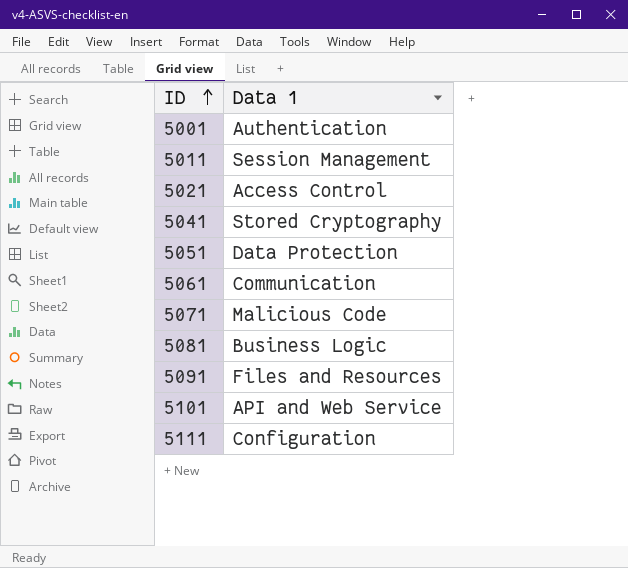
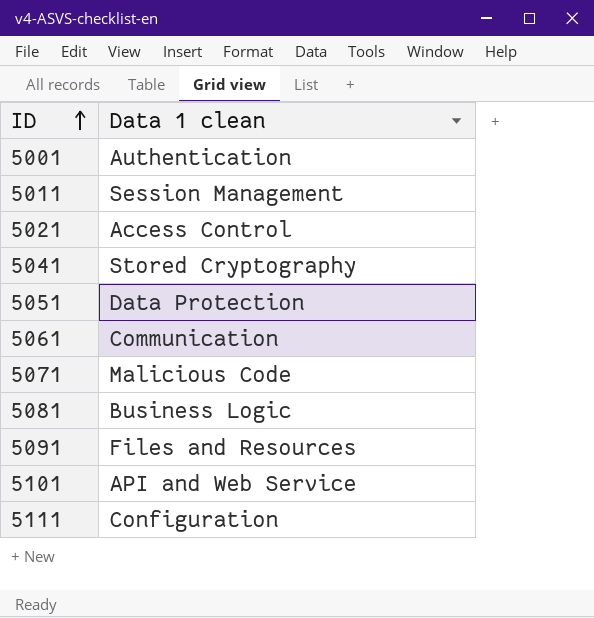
column name: Data 1 -> Data 1 clean

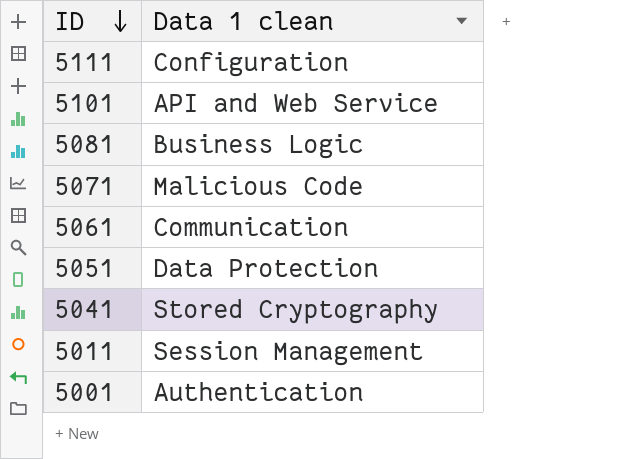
row order: ID ascending -> ID descending
row 5021: Access Control -> none
row 5091: Files and Resources -> none

